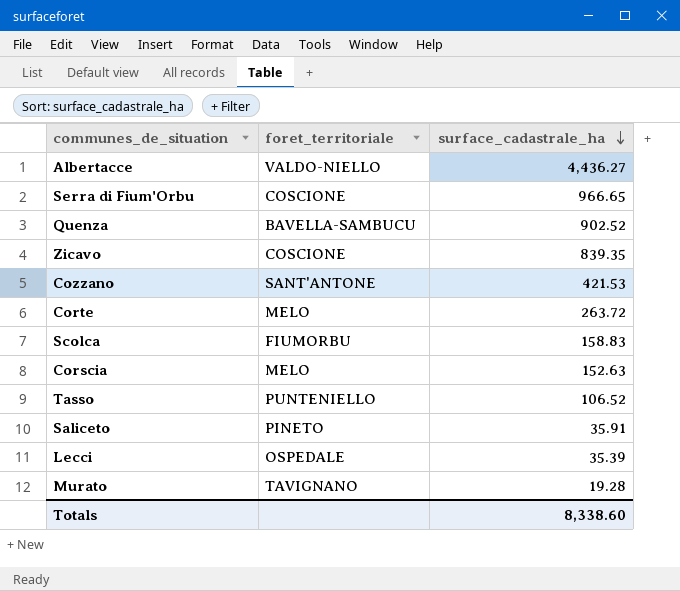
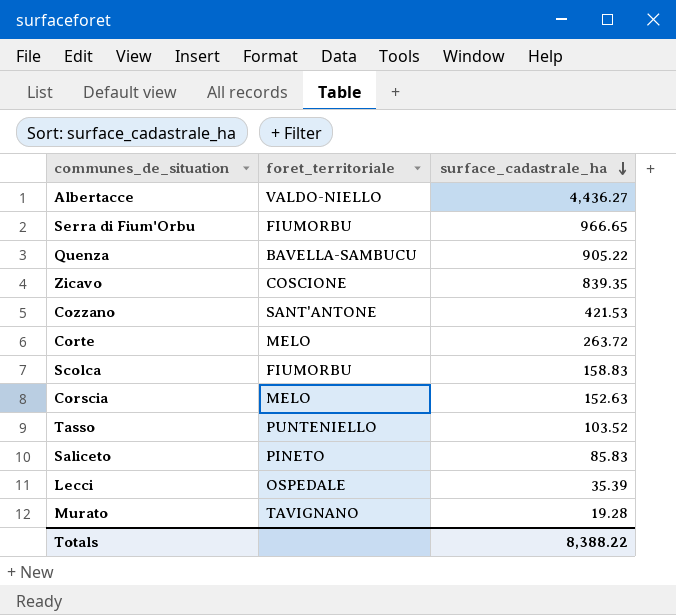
Serra di Fium'Orbu | foret_territoriale: COSCIONE -> FIUMORBU
Quenza | surface_cadastrale_ha: 902.52 -> 905.22
Tasso | surface_cadastrale_ha: 106.52 -> 103.52
Saliceto | surface_cadastrale_ha: 35.91 -> 85.83
Totals | surface_cadastrale_ha: 8,338.60 -> 8,388.22

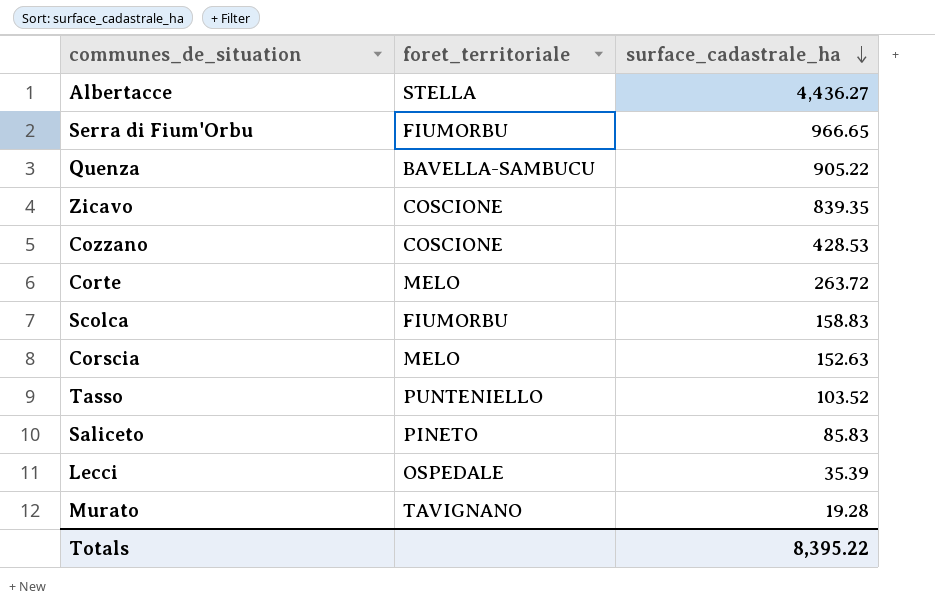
Albertacce | foret_territoriale: VALDO-NIELLO -> STELLA
Cozzano | foret_territoriale: SANT'ANTONE -> COSCIONE
Cozzano | surface_cadastrale_ha: 421.53 -> 428.53
Totals | surface_cadastrale_ha: 8,388.22 -> 8,395.22

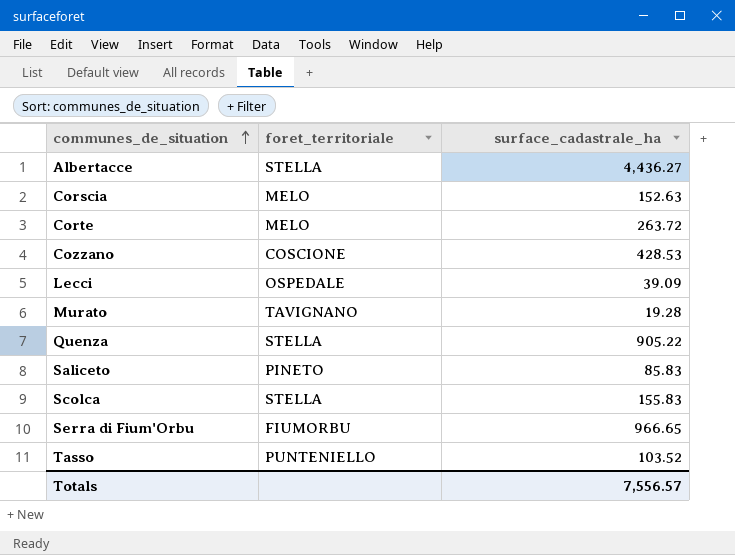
row order: surface_cadastrale_ha descending -> communes_de_situation ascending
row Zicavo: COSCIONE | 839.35 -> none
Lecci | surface_cadastrale_ha: 35.39 -> 39.09
Quenza | foret_territoriale: BAVELLA-SAMBUCU -> STELLA
Scolca | foret_territoriale: FIUMORBU -> STELLA
Scolca | surface_cadastrale_ha: 158.83 -> 155.83
Totals | surface_cadastrale_ha: 8,395.22 -> 7,556.57

